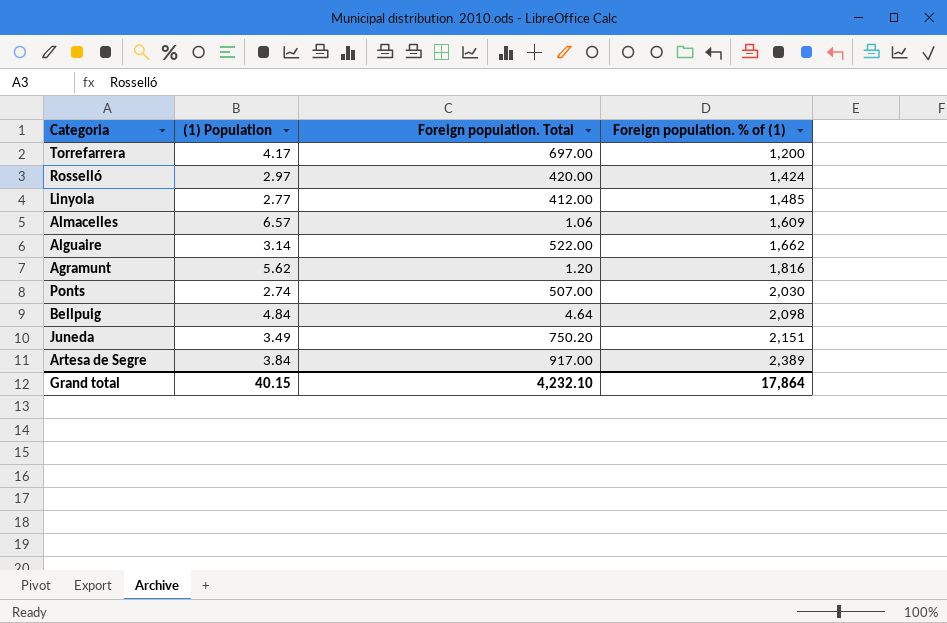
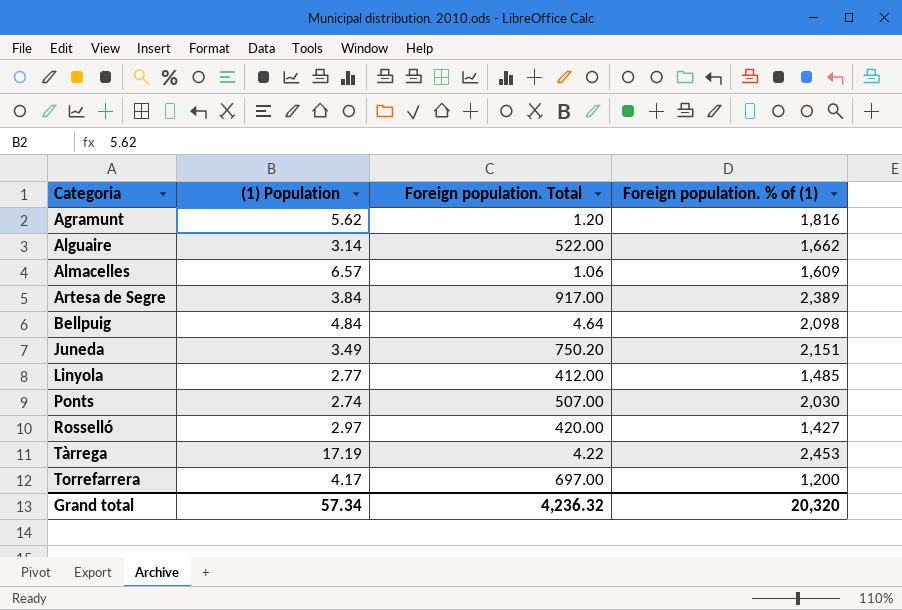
row order: Foreign population. % of (1) ascending -> Categoria ascending
Rosselló | Foreign population. % of (1): 1,424 -> 1,427
row Tàrrega: none -> 17.19 | 4.22 | 2,453
Grand total | (1) Population: 40.15 -> 57.34
Grand total | Foreign population. Total: 4,232.10 -> 4,236.32
Grand total | Foreign population. % of (1): 17,864 -> 20,320

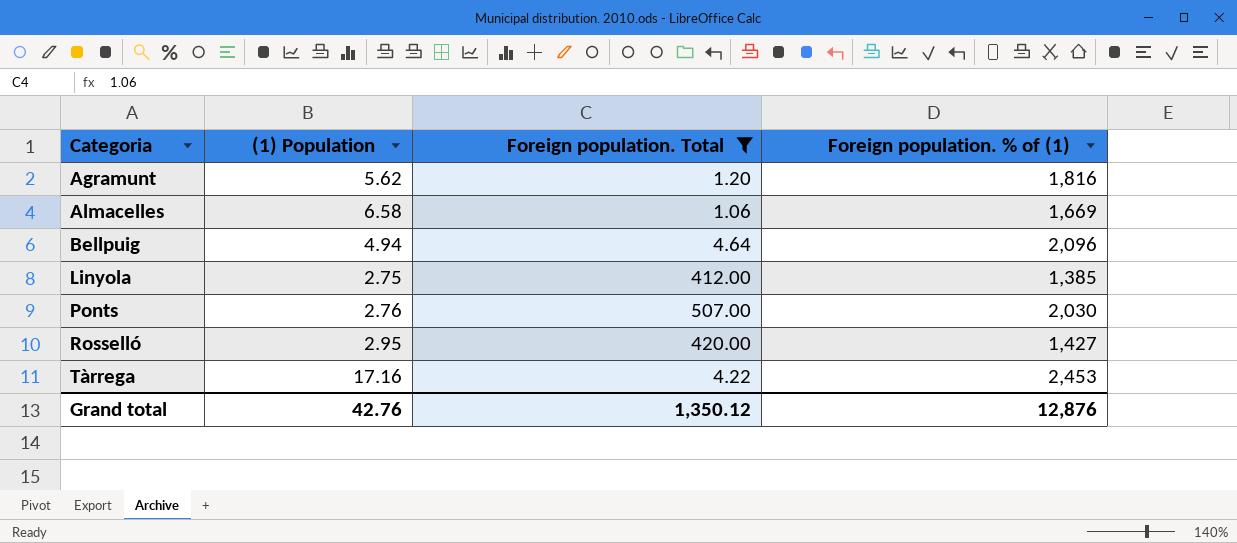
filter: none -> Foreign population. Total <= 507.00
Almacelles | (1) Population: 6.57 -> 6.58
Almacelles | Foreign population. % of (1): 1,609 -> 1,669
Bellpuig | (1) Population: 4.84 -> 4.94
Bellpuig | Foreign population. % of (1): 2,098 -> 2,096
Linyola | (1) Population: 2.77 -> 2.75
Linyola | Foreign population. % of (1): 1,485 -> 1,385
Ponts | (1) Population: 2.74 -> 2.76
Rosselló | (1) Population: 2.97 -> 2.95
Tàrrega | (1) Population: 17.19 -> 17.16
Grand total | (1) Population: 57.34 -> 42.76
Grand total | Foreign population. Total: 4,236.32 -> 1,350.12
Grand total | Foreign population. % of (1): 20,320 -> 12,876

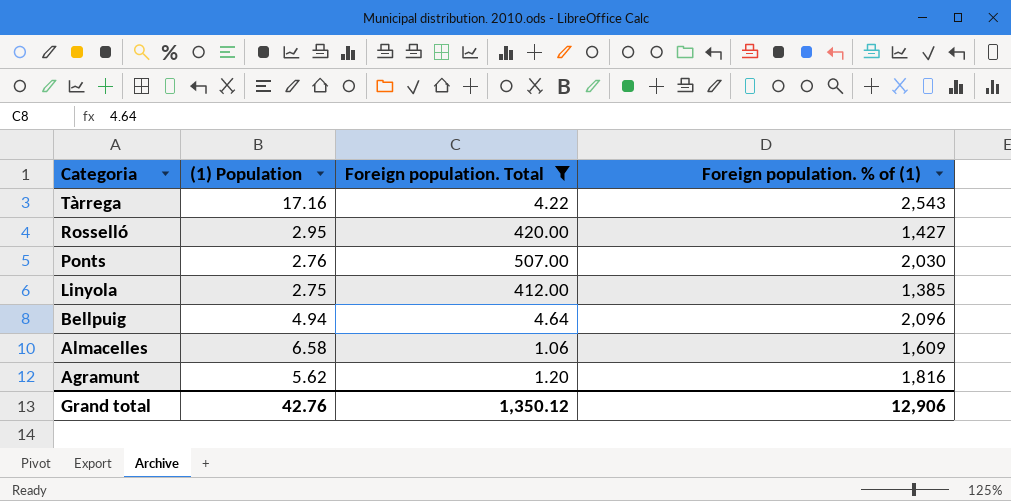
row order: Categoria ascending -> Categoria descending
Tàrrega | Foreign population. % of (1): 2,453 -> 2,543
Almacelles | Foreign population. % of (1): 1,669 -> 1,609
Grand total | Foreign population. % of (1): 12,876 -> 12,906

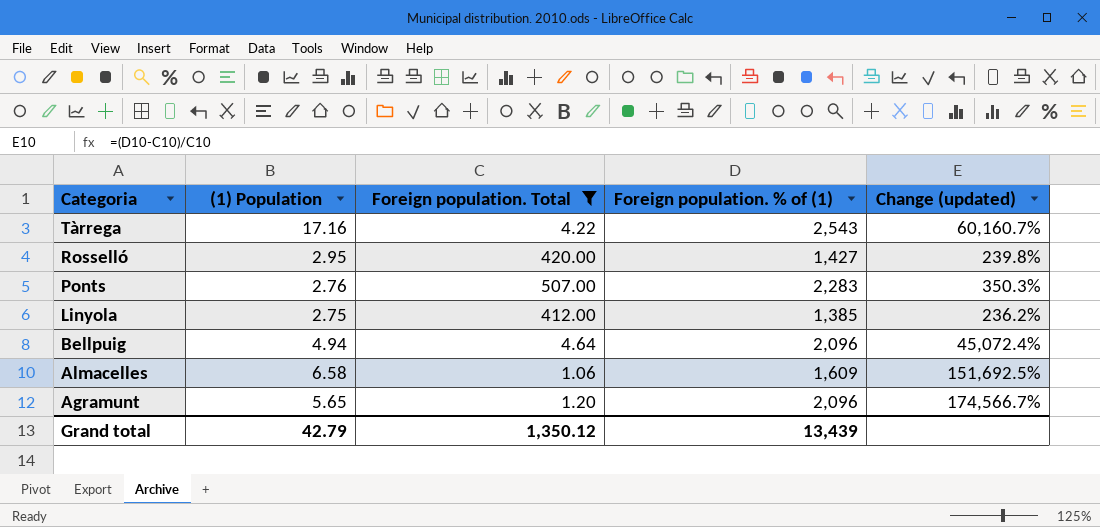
column Change (updated) | formula: none -> ([Foreign population. % of (1)] - [Foreign population. Total]) / [Foreign population. Total]
Ponts | Foreign population. % of (1): 2,030 -> 2,283
Agramunt | (1) Population: 5.62 -> 5.65
Agramunt | Foreign population. % of (1): 1,816 -> 2,096
Grand total | (1) Population: 42.76 -> 42.79
Grand total | Foreign population. % of (1): 12,906 -> 13,439

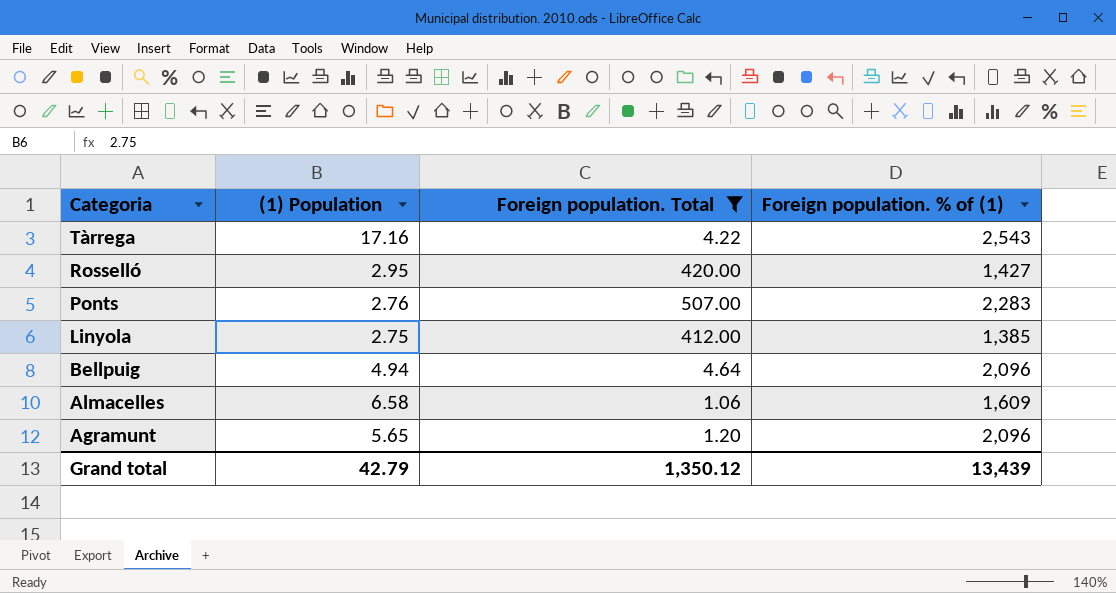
column Change (updated) | formula: ([Foreign population. % of (1)] - [Foreign population. Total]) / [Foreign population. Total] -> none

